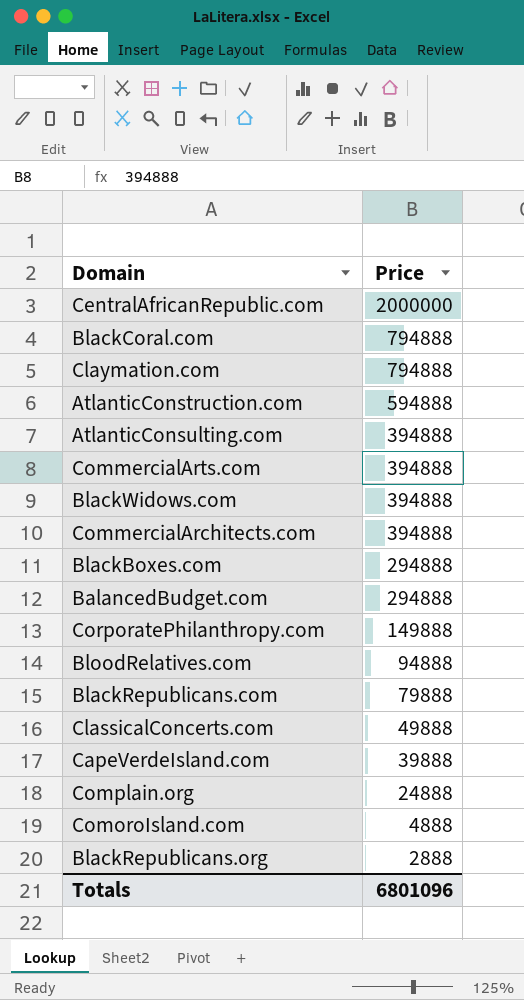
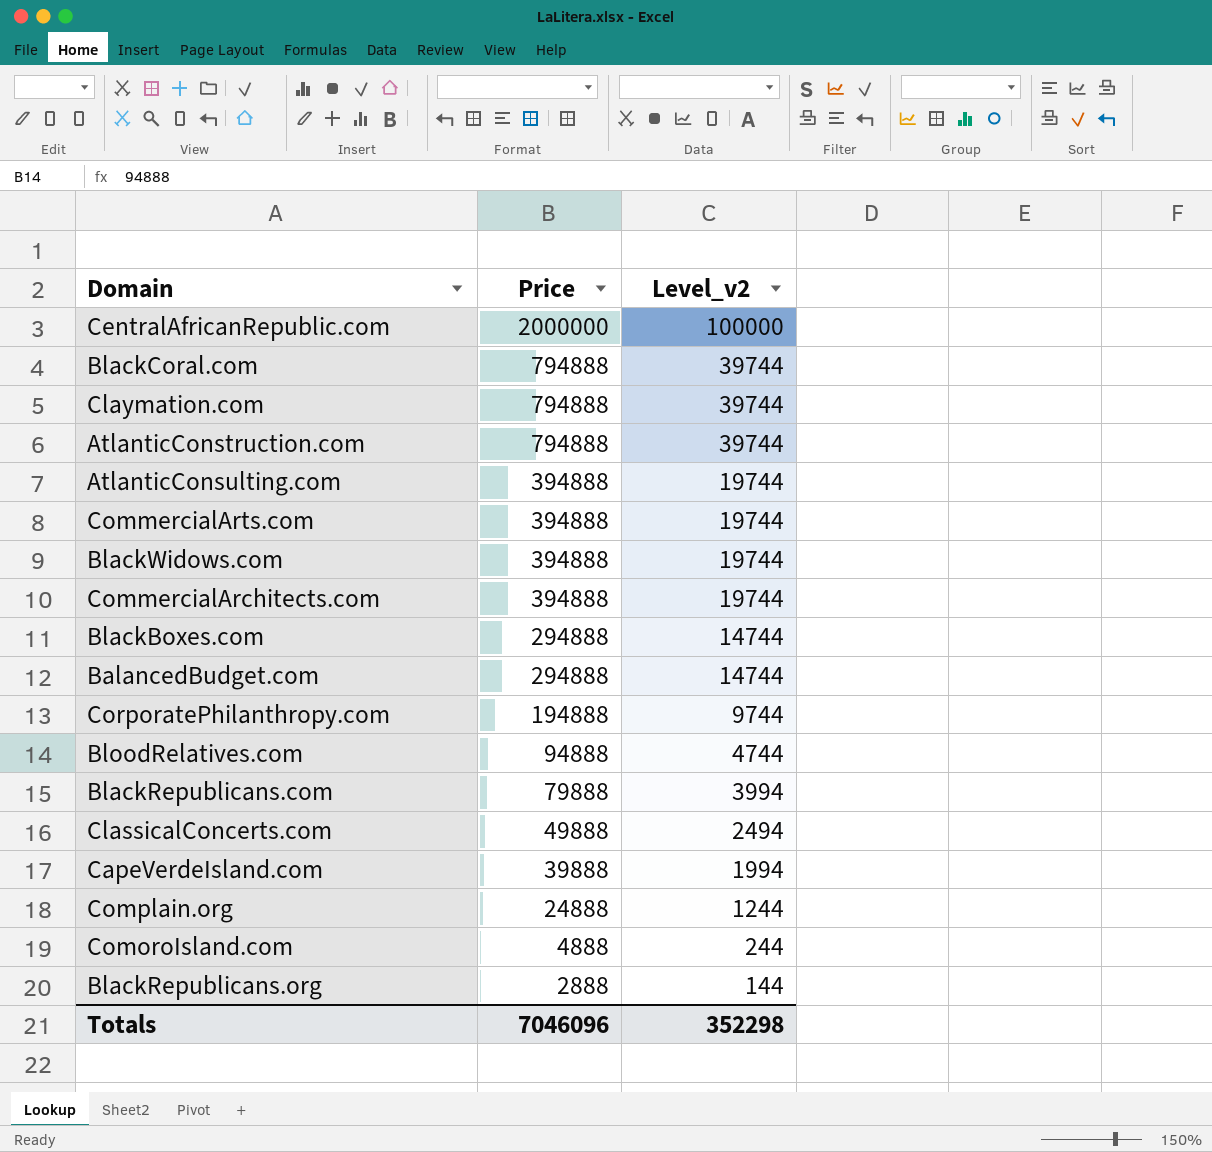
column Level_v2 | formula: none -> [Price] * 0.05
AtlanticConstruction.com | Price: 594888 -> 794888
CorporatePhilanthropy.com | Price: 149888 -> 194888
Totals | Price: 6801096 -> 7046096

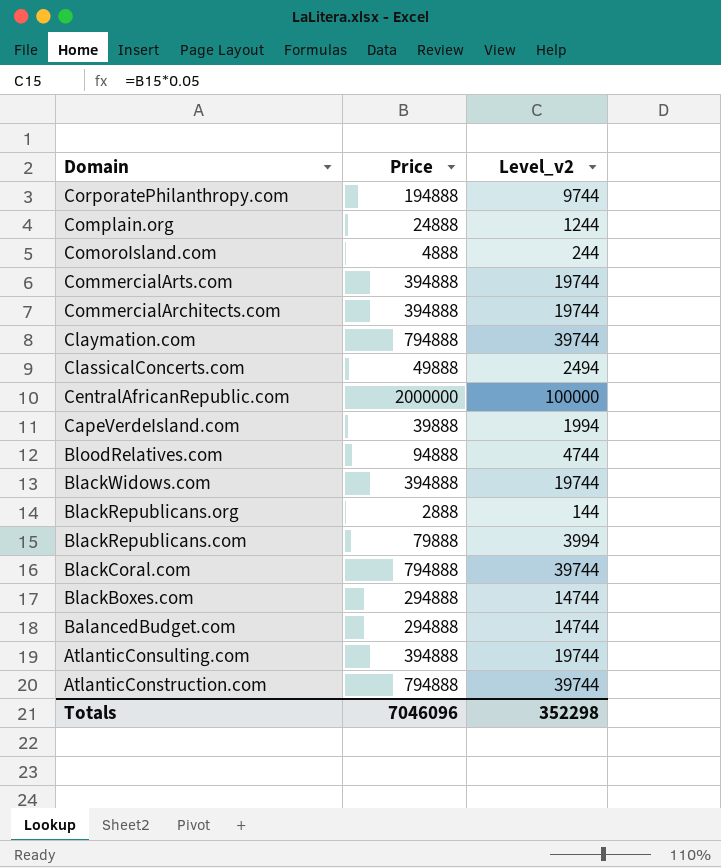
row order: Price descending -> Domain descending

